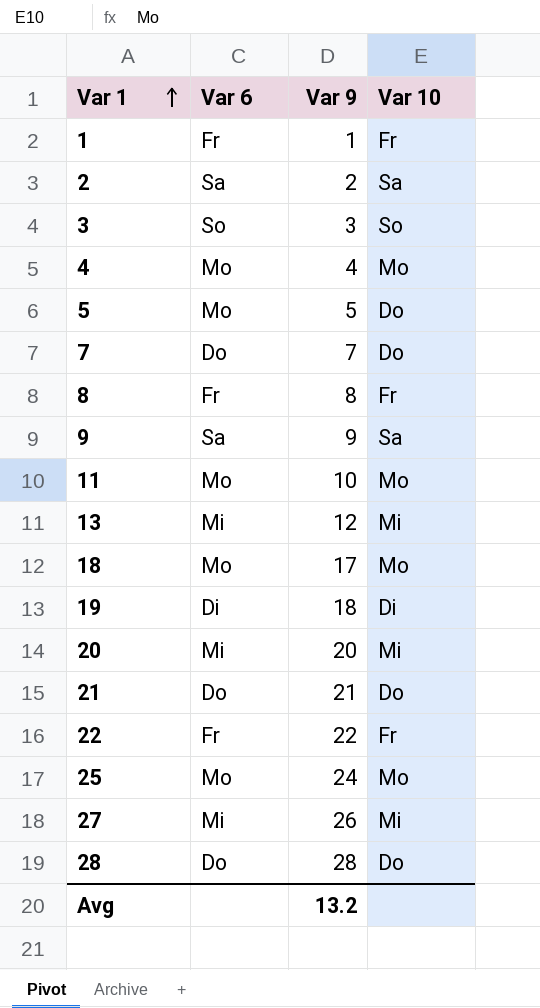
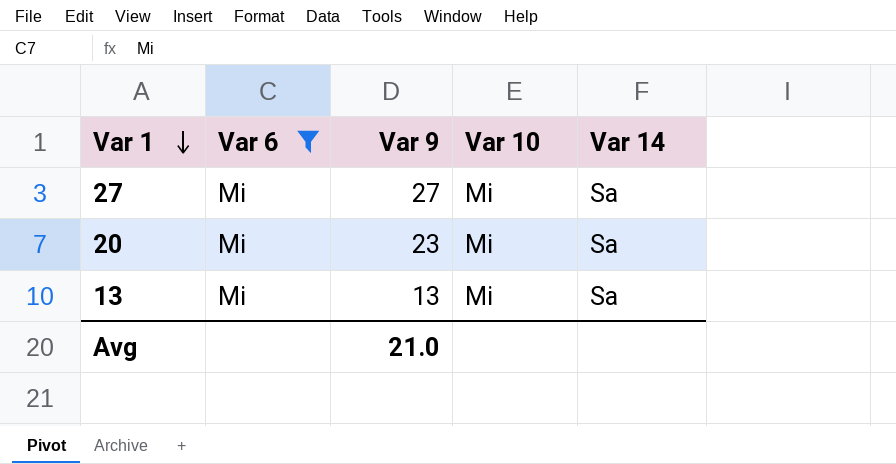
filter: none -> Var 6 = Mi
row order: Var 1 ascending -> Var 1 descending
column Var 14 | position: none -> 5
27 | Var 9: 26 -> 27
20 | Var 9: 20 -> 23
13 | Var 9: 12 -> 13
Avg | Var 9: 13.2 -> 21.0

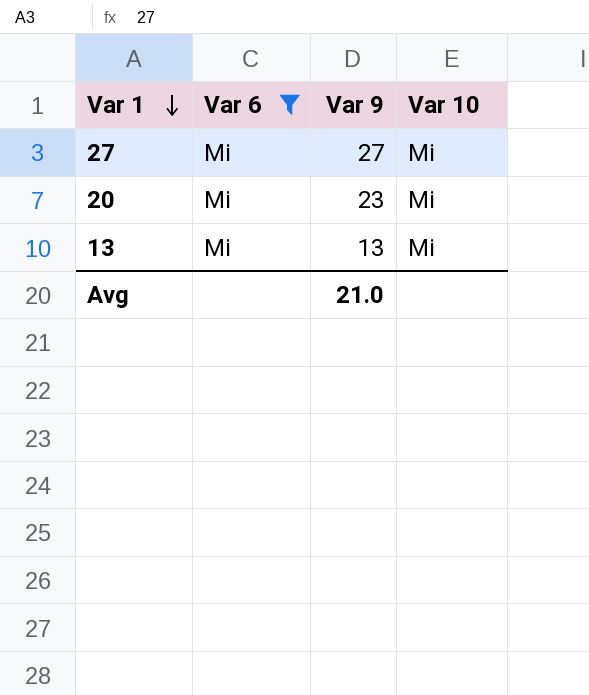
column Var 14 | position: 5 -> none

